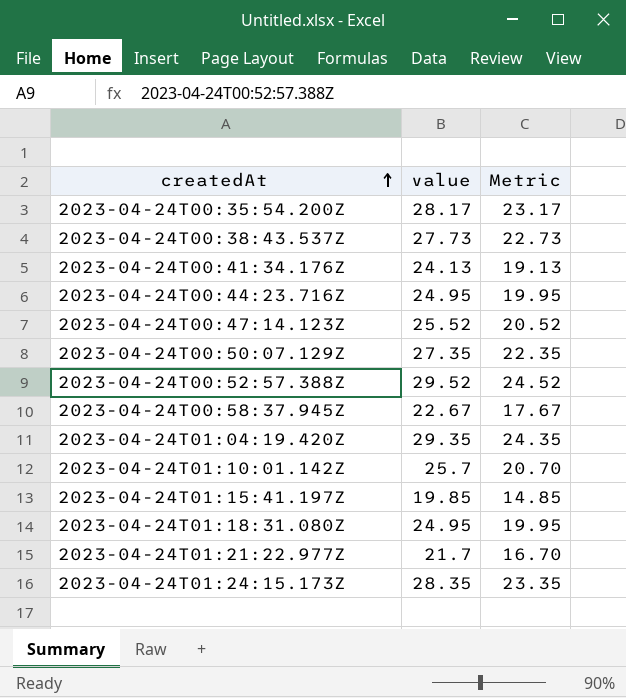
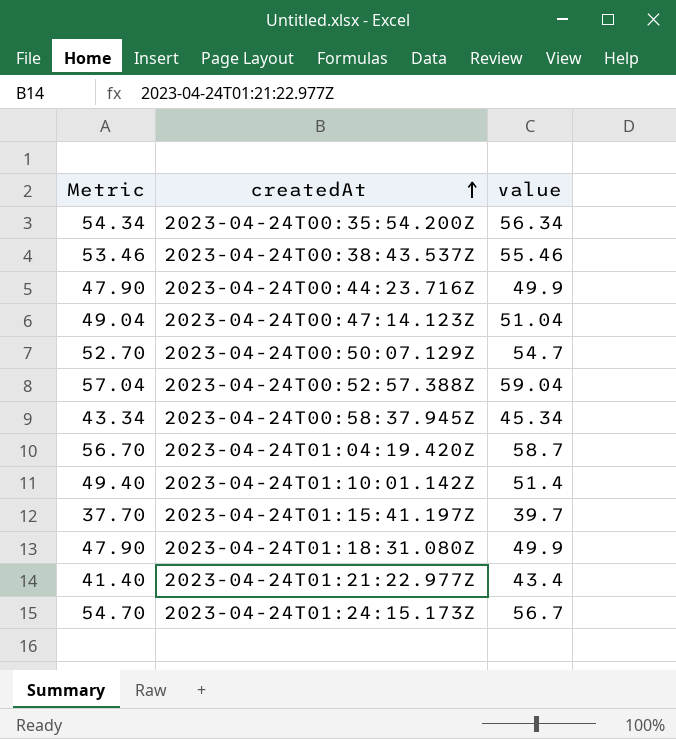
column Metric | formula: [value] - 5 -> [value] - 2
column Metric | position: 3 -> 1
row 2023-04-24T00:41:34.176Z: 24.13 | 19.13 -> none
2023-04-24T00:35:54.200Z | value: 28.17 -> 56.34
2023-04-24T00:38:43.537Z | value: 27.73 -> 55.46
2023-04-24T00:44:23.716Z | value: 24.95 -> 49.9
2023-04-24T00:47:14.123Z | value: 25.52 -> 51.04
2023-04-24T00:50:07.129Z | value: 27.35 -> 54.7
2023-04-24T00:52:57.388Z | value: 29.52 -> 59.04
2023-04-24T00:58:37.945Z | value: 22.67 -> 45.34
2023-04-24T01:04:19.420Z | value: 29.35 -> 58.7
2023-04-24T01:10:01.142Z | value: 25.7 -> 51.4
2023-04-24T01:15:41.197Z | value: 19.85 -> 39.7
2023-04-24T01:18:31.080Z | value: 24.95 -> 49.9
2023-04-24T01:21:22.977Z | value: 21.7 -> 43.4
2023-04-24T01:24:15.173Z | value: 28.35 -> 56.7

